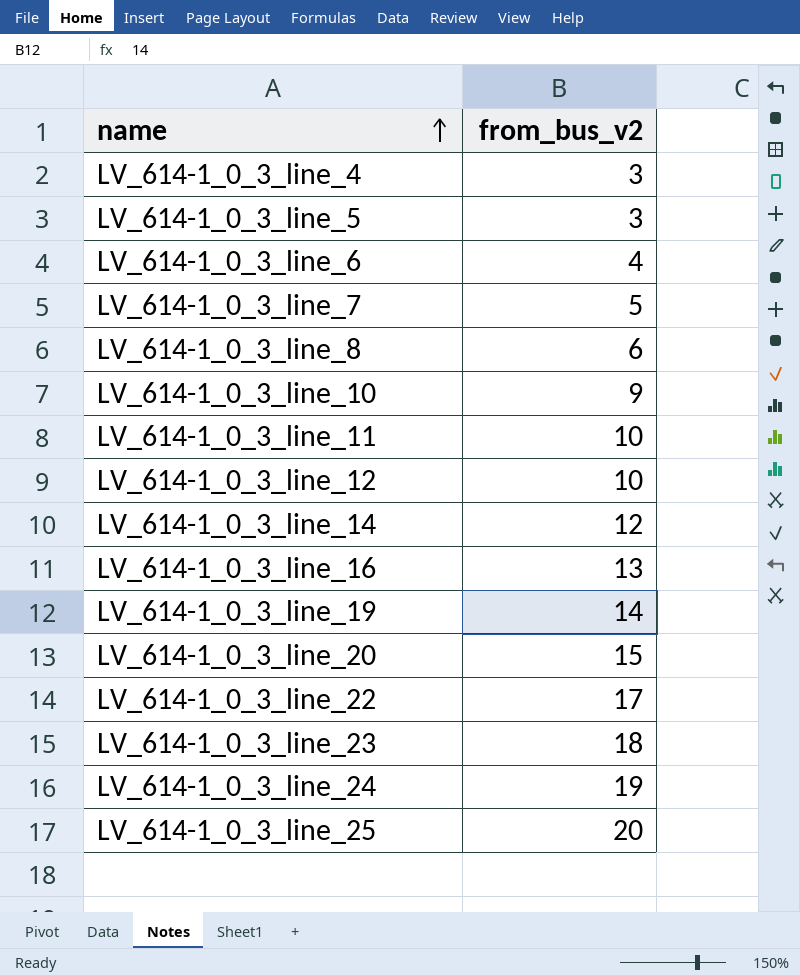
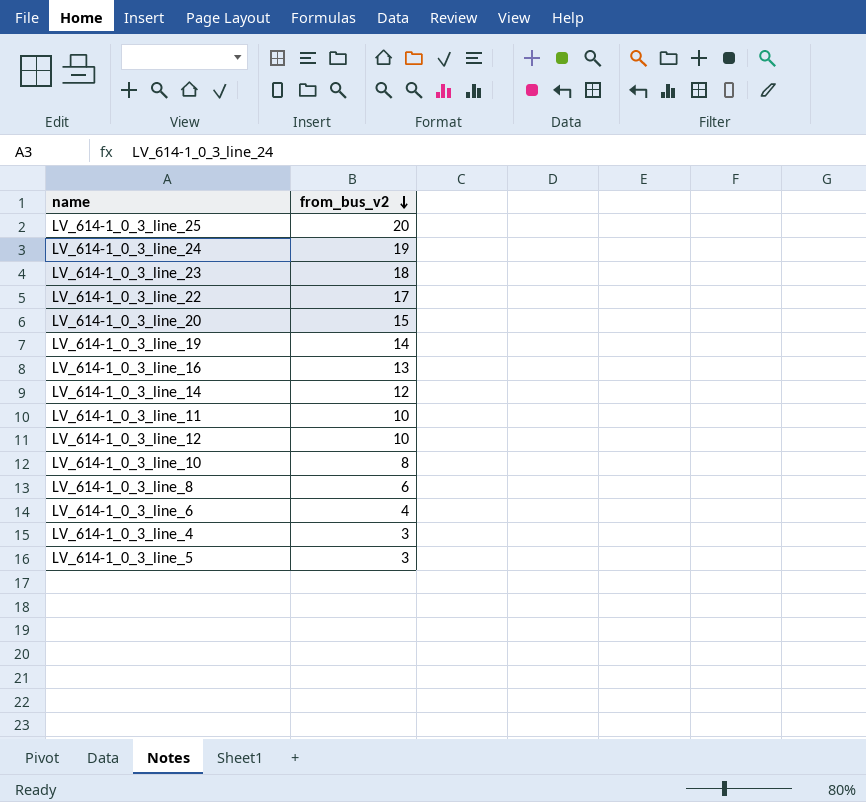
row order: name ascending -> from_bus_v2 descending
row LV_614-1_0_3_line_7: 5 -> none
LV_614-1_0_3_line_10 | from_bus_v2: 9 -> 8

